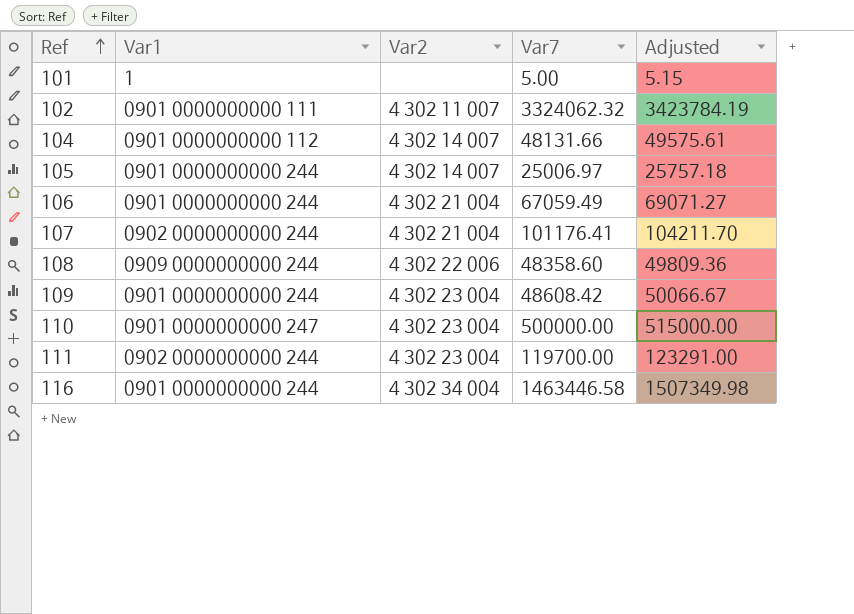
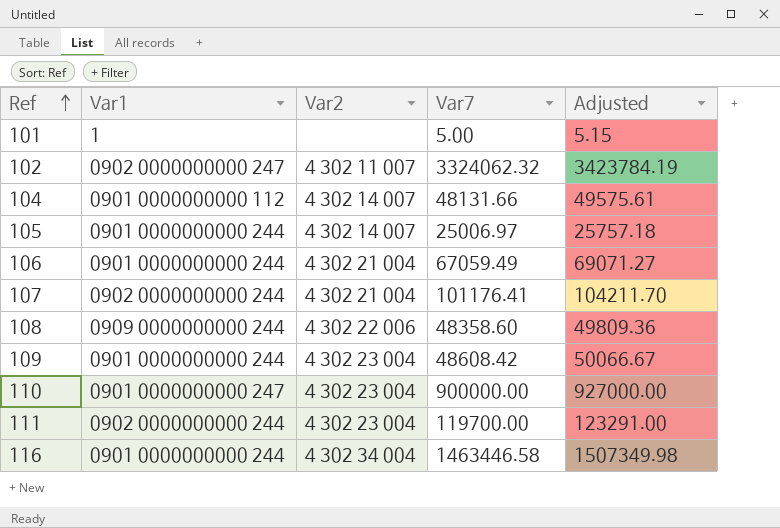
102 | Var1: 0901 0000000000 111 -> 0902 0000000000 247
110 | Var7: 500000.00 -> 900000.00
110 | Adjusted: 515000.00 -> 927000.00

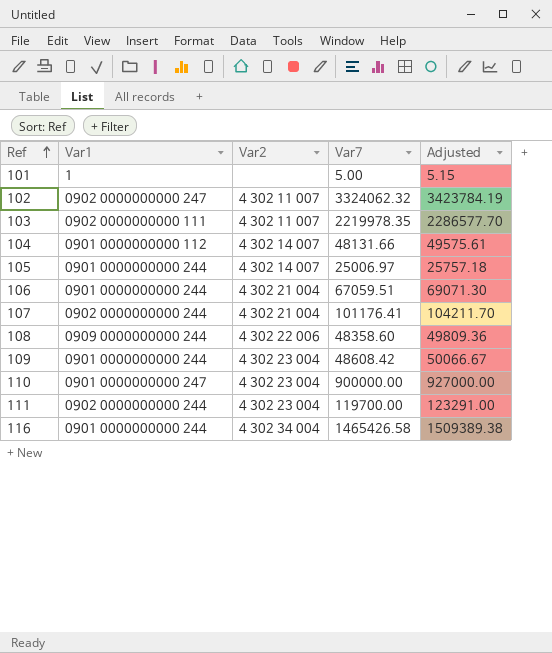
row 103: none -> 0902 0000000000 111 | 4 302 11 007 | 2219978.35 | 2286577.70
106 | Var7: 67059.49 -> 67059.51
106 | Adjusted: 69071.27 -> 69071.30
116 | Var7: 1463446.58 -> 1465426.58
116 | Adjusted: 1507349.98 -> 1509389.38

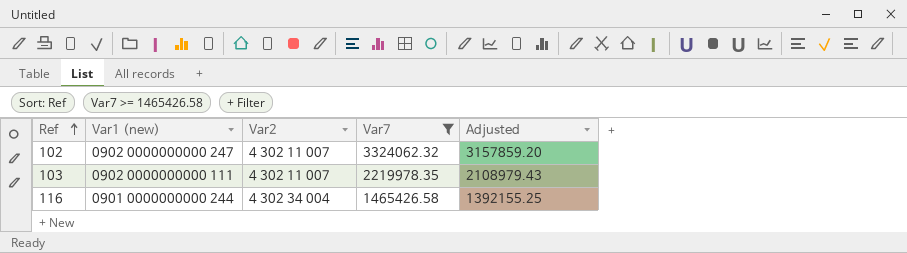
filter: none -> Var7 >= 1465426.58
column name: Var1 -> Var1 (new)
column Adjusted | formula: [Var7] * 1.03 -> [Var7] * 0.95

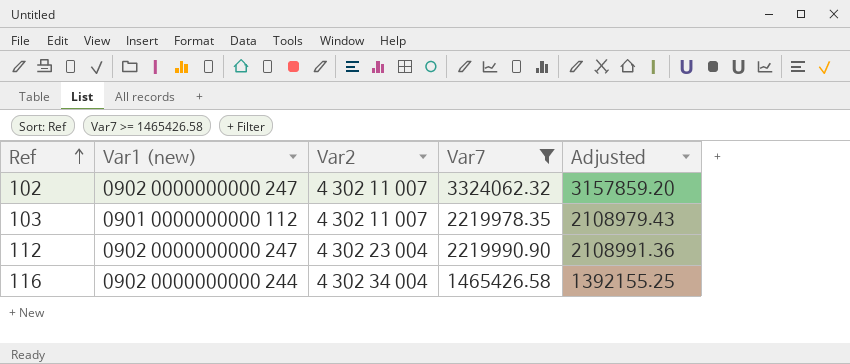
103 | Var1 (new): 0902 0000000000 111 -> 0901 0000000000 112
row 112: none -> 0902 0000000000 247 | 4 302 23 004 | 2219990.90 | 2108991.36
116 | Var1 (new): 0901 0000000000 244 -> 0902 0000000000 244

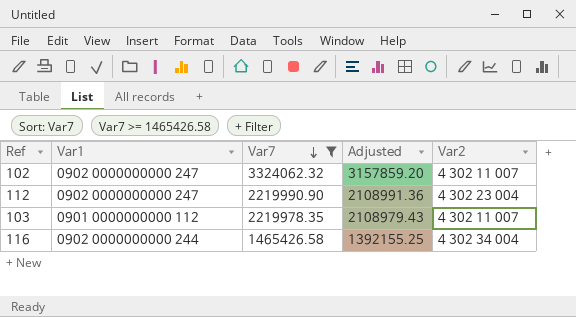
row order: Ref ascending -> Var7 descending
column name: Var1 (new) -> Var1
column Var2 | position: 3 -> 5

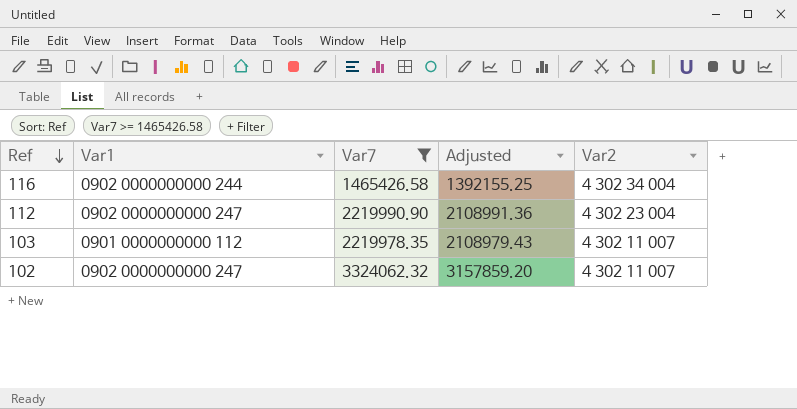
row order: Var7 descending -> Ref descending

